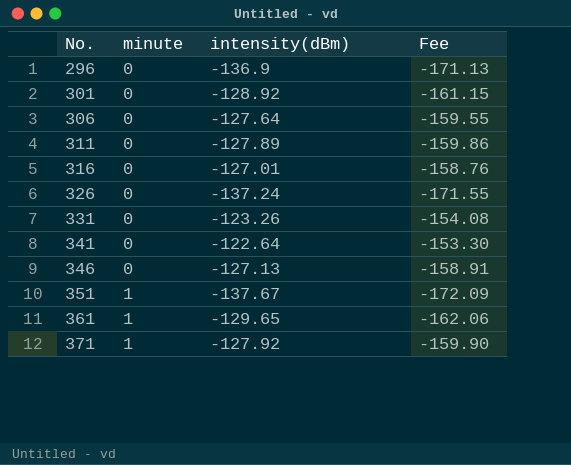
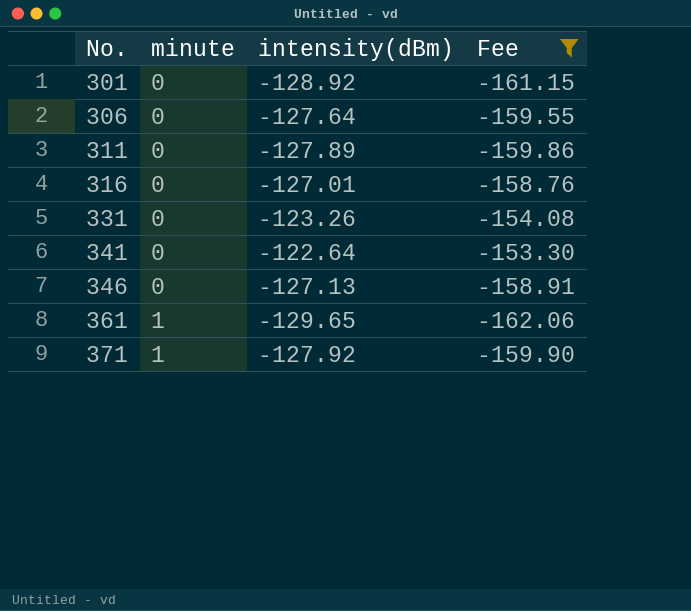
filter: none -> Fee >= -162.06

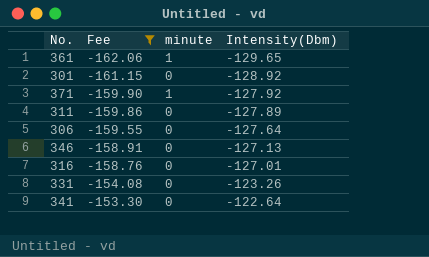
row order: No. ascending -> Fee ascending
column Fee | position: 4 -> 2
column name: intensity(dBm) -> Intensity(Dbm)

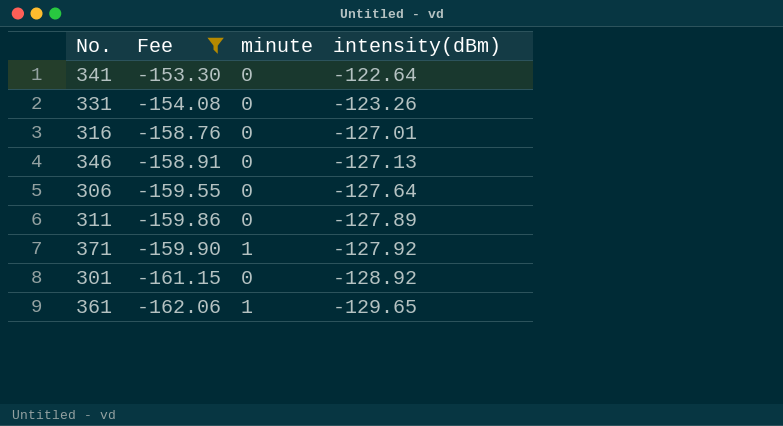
row order: Fee ascending -> Fee descending
column name: Intensity(Dbm) -> intensity(dBm)

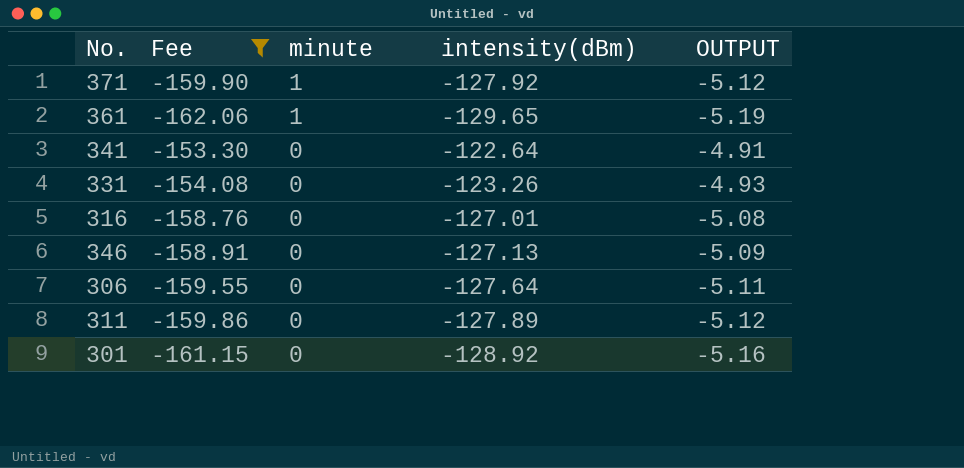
row order: Fee descending -> minute descending
column OUTPUT | formula: none -> [intensity(dBm)] * 0.04

